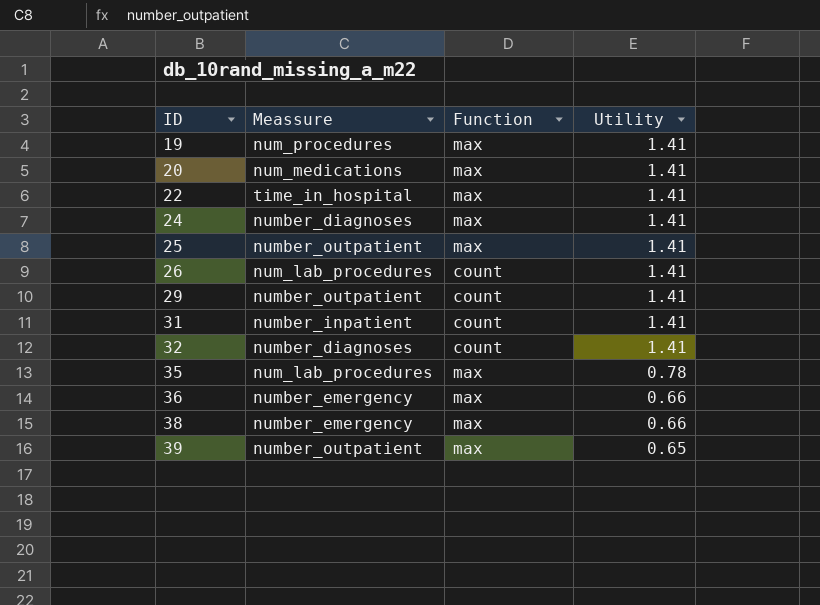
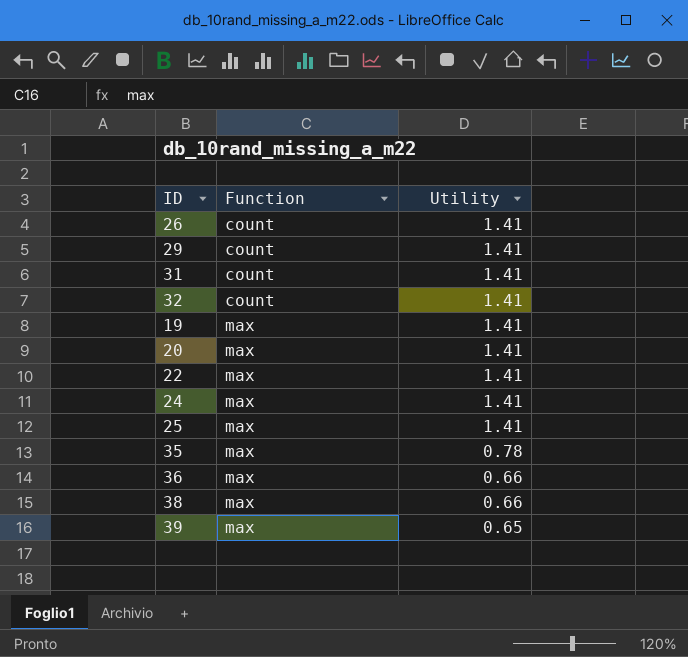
row order: ID ascending -> Function ascending
column Meassure | position: 2 -> none

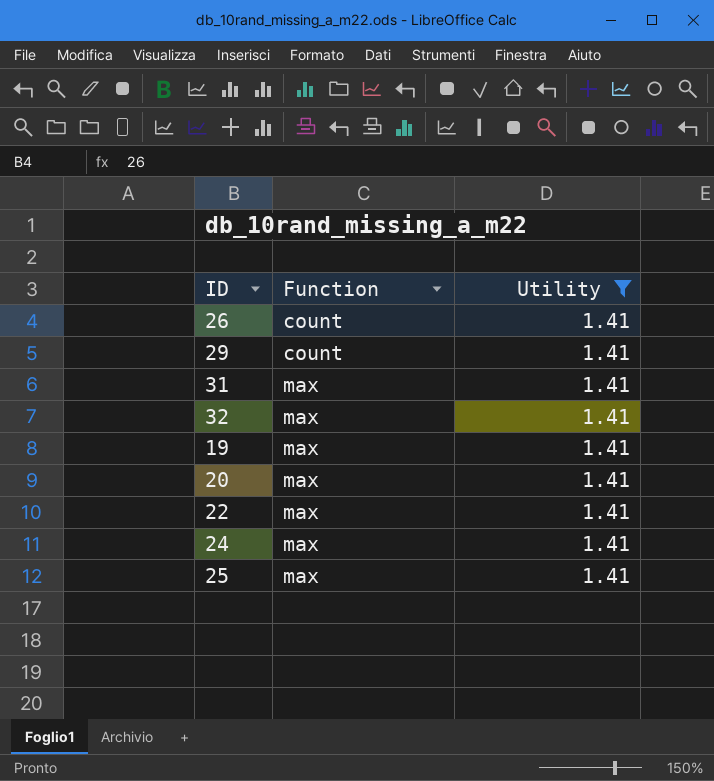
filter: none -> Utility = 1.41
31 | Function: count -> max
32 | Function: count -> max

